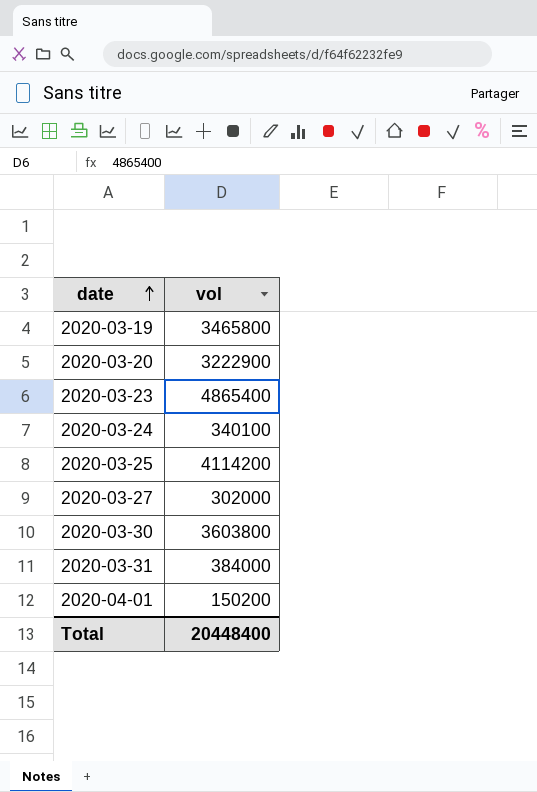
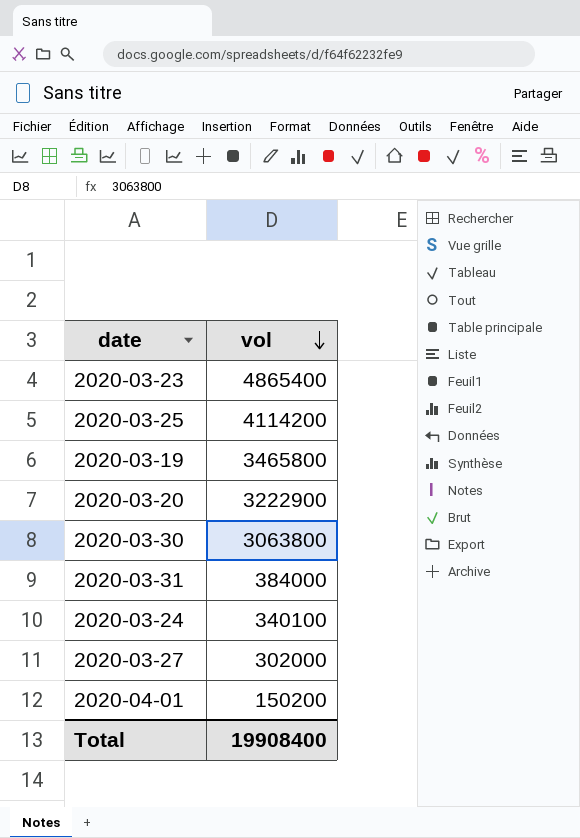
row order: date ascending -> vol descending
2020-03-30 | vol: 3603800 -> 3063800
Total | vol: 20448400 -> 19908400

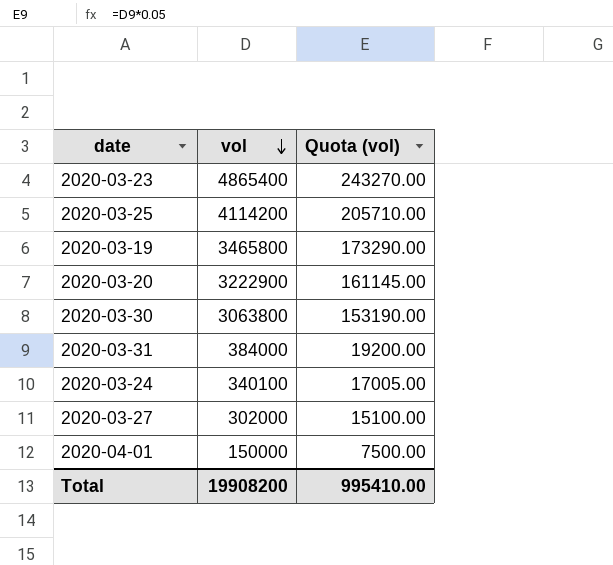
column Quota (vol) | formula: none -> [vol] * 0.05
2020-04-01 | vol: 150200 -> 150000
Total | vol: 19908400 -> 19908200

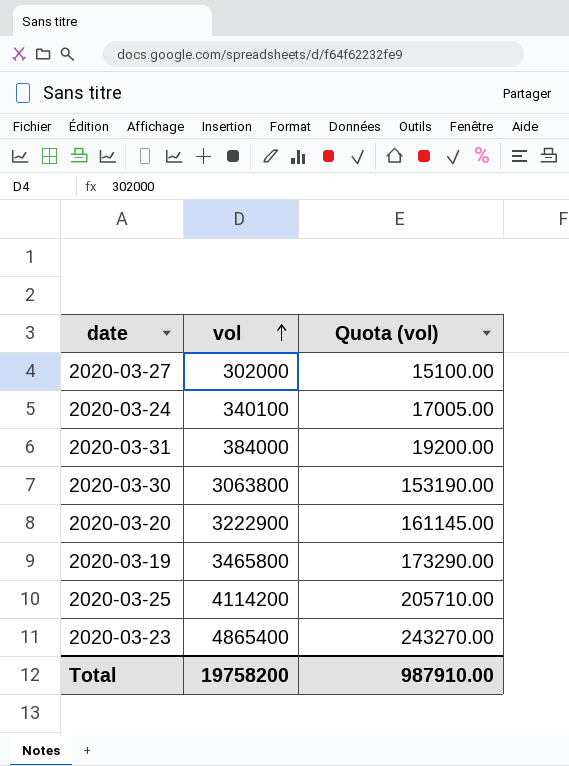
row order: vol descending -> vol ascending
row 2020-04-01: 150000 | 7500.00 -> none
Total | vol: 19908200 -> 19758200
Total | Quota (vol): 995410.00 -> 987910.00

